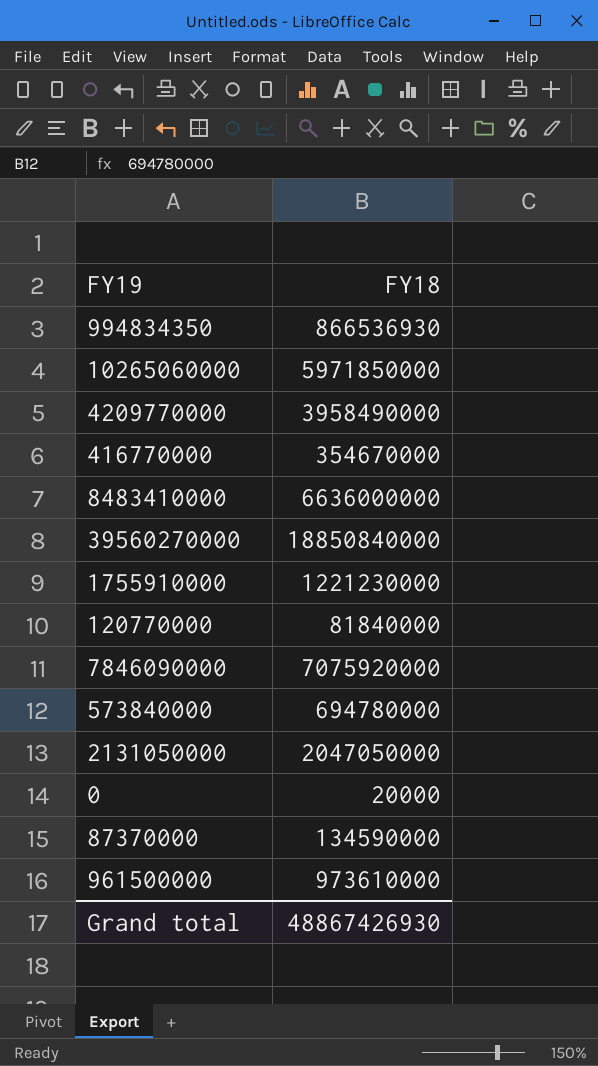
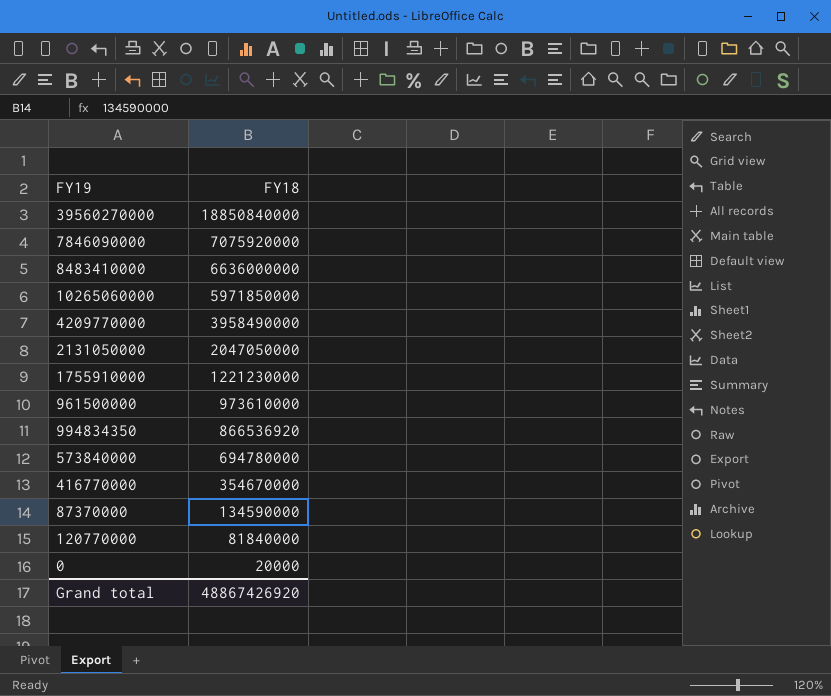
row order: none -> FY18 descending
994834350 | FY18: 866536930 -> 866536920
Grand total | FY18: 48867426930 -> 48867426920

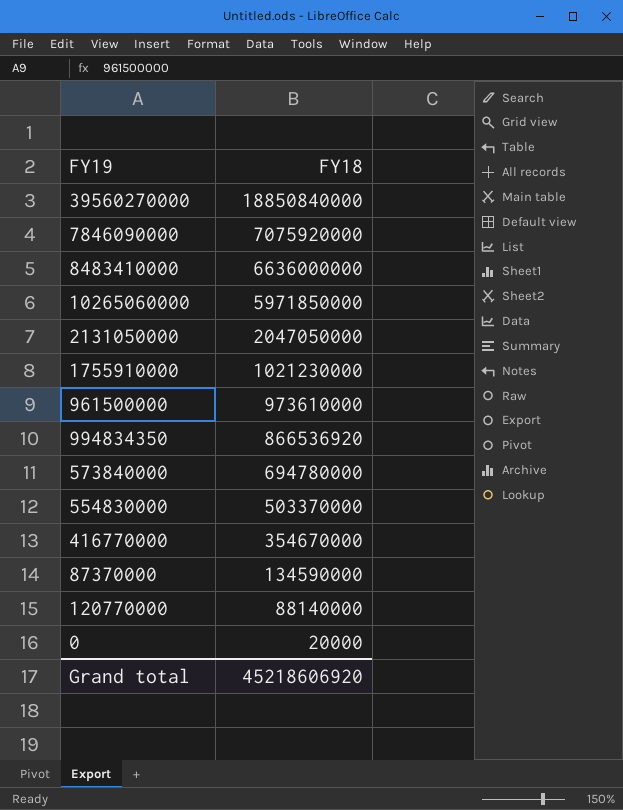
row 4209770000: 3958490000 -> none
1755910000 | FY18: 1221230000 -> 1021230000
row 554830000: none -> 503370000
120770000 | FY18: 81840000 -> 88140000
Grand total | FY18: 48867426920 -> 45218606920

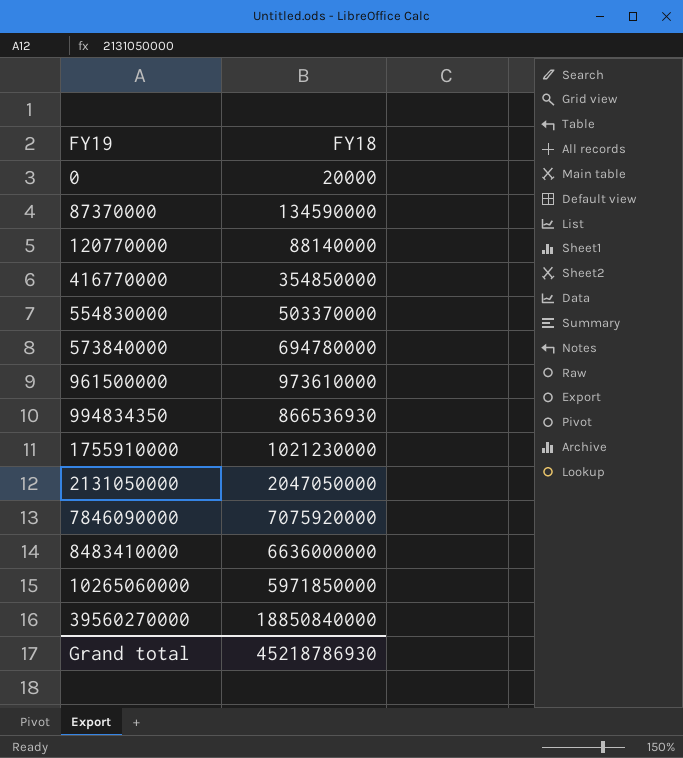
row order: FY18 descending -> FY19 ascending
416770000 | FY18: 354670000 -> 354850000
994834350 | FY18: 866536920 -> 866536930
Grand total | FY18: 45218606920 -> 45218786930

